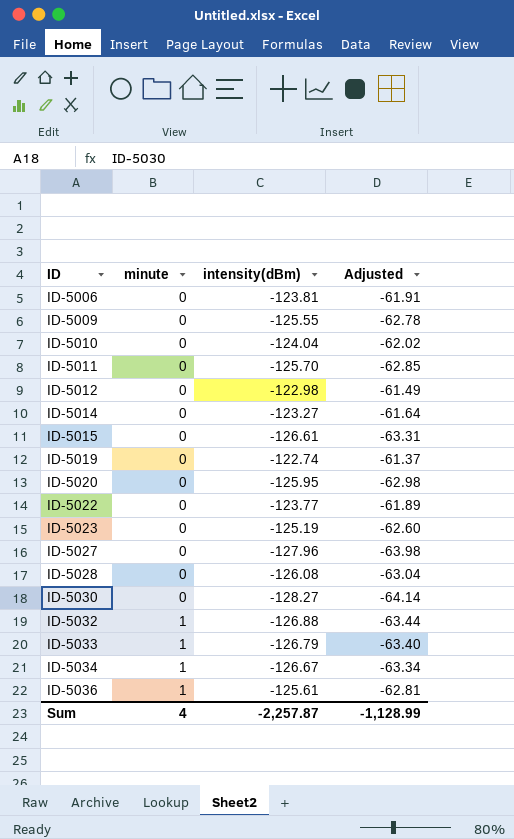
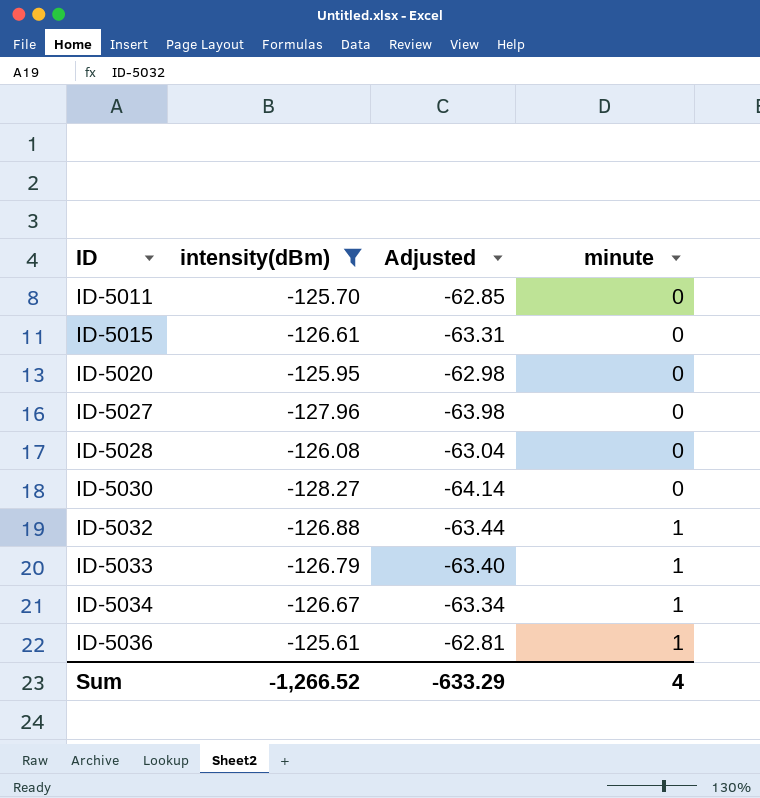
filter: none -> intensity(dBm) <= -125.61
column minute | position: 2 -> 4
Sum | intensity(dBm): -2,257.87 -> -1,266.52
Sum | Adjusted: -1,128.99 -> -633.29

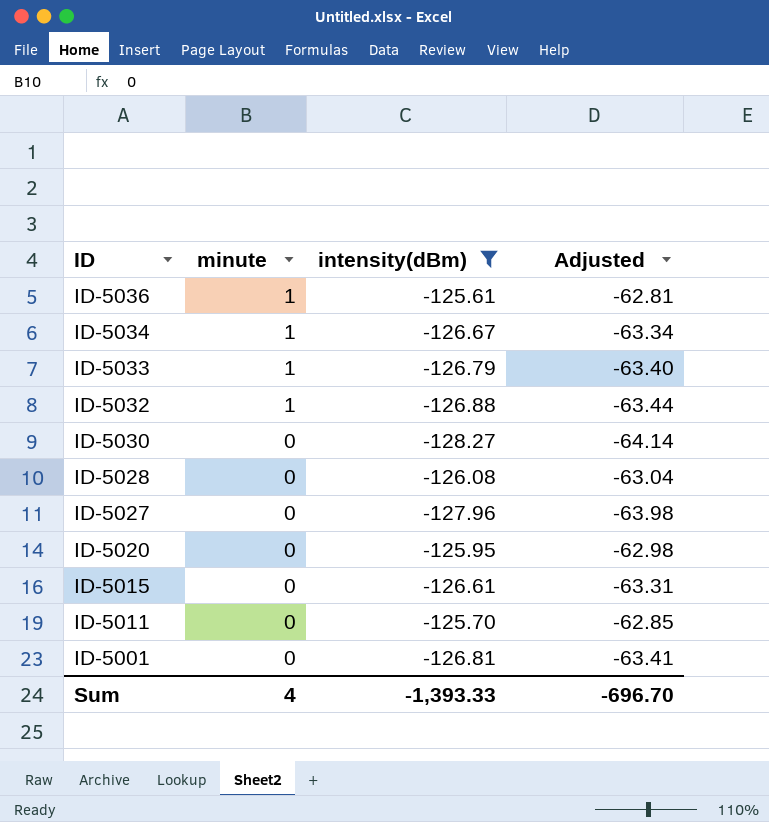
row order: ID ascending -> ID descending
column minute | position: 4 -> 2
row ID-5001: none -> 0 | -126.81 | -63.41
Sum | intensity(dBm): -1,266.52 -> -1,393.33
Sum | Adjusted: -633.29 -> -696.70

